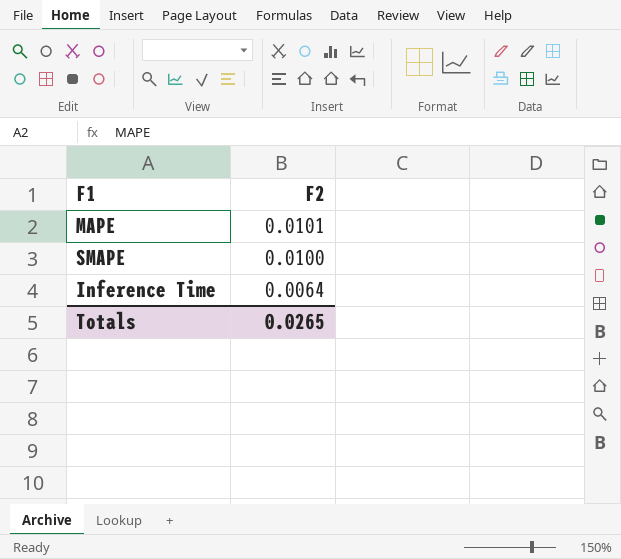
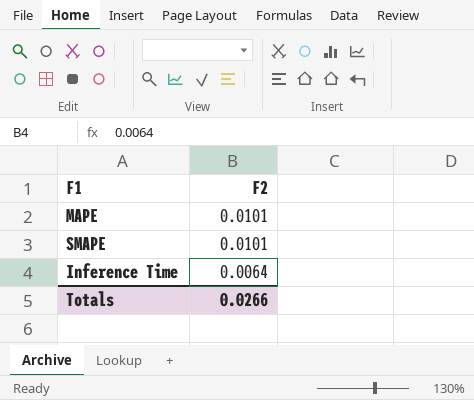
SMAPE | F2: 0.0100 -> 0.0101
Totals | F2: 0.0265 -> 0.0266

